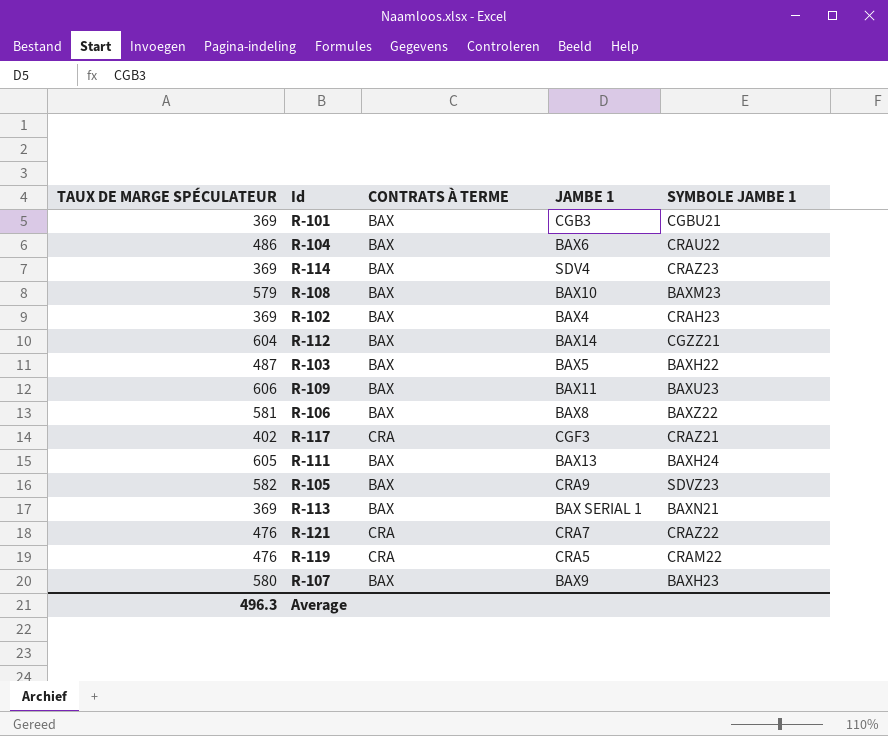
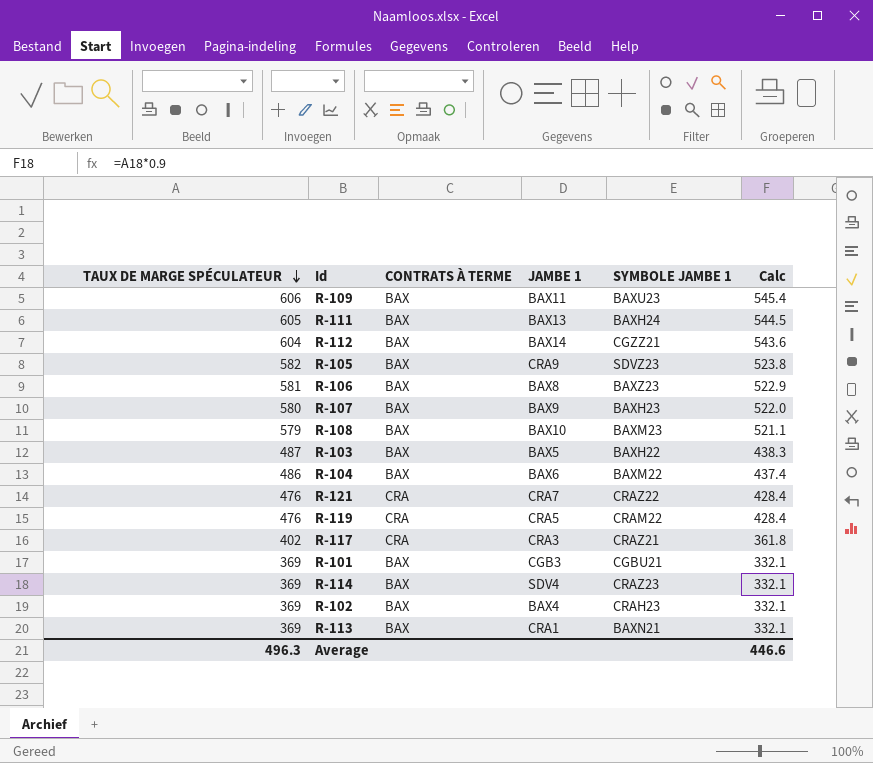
row order: none -> TAUX DE MARGE SPÉCULATEUR descending
column Calc | formula: none -> [TAUX DE MARGE SPÉCULATEUR] * 0.9
R-106 | SYMBOLE JAMBE 1: BAXZ22 -> BAXZ23
R-104 | SYMBOLE JAMBE 1: CRAU22 -> BAXM22
R-117 | JAMBE 1: CGF3 -> CRA3
R-113 | JAMBE 1: BAX SERIAL 1 -> CRA1

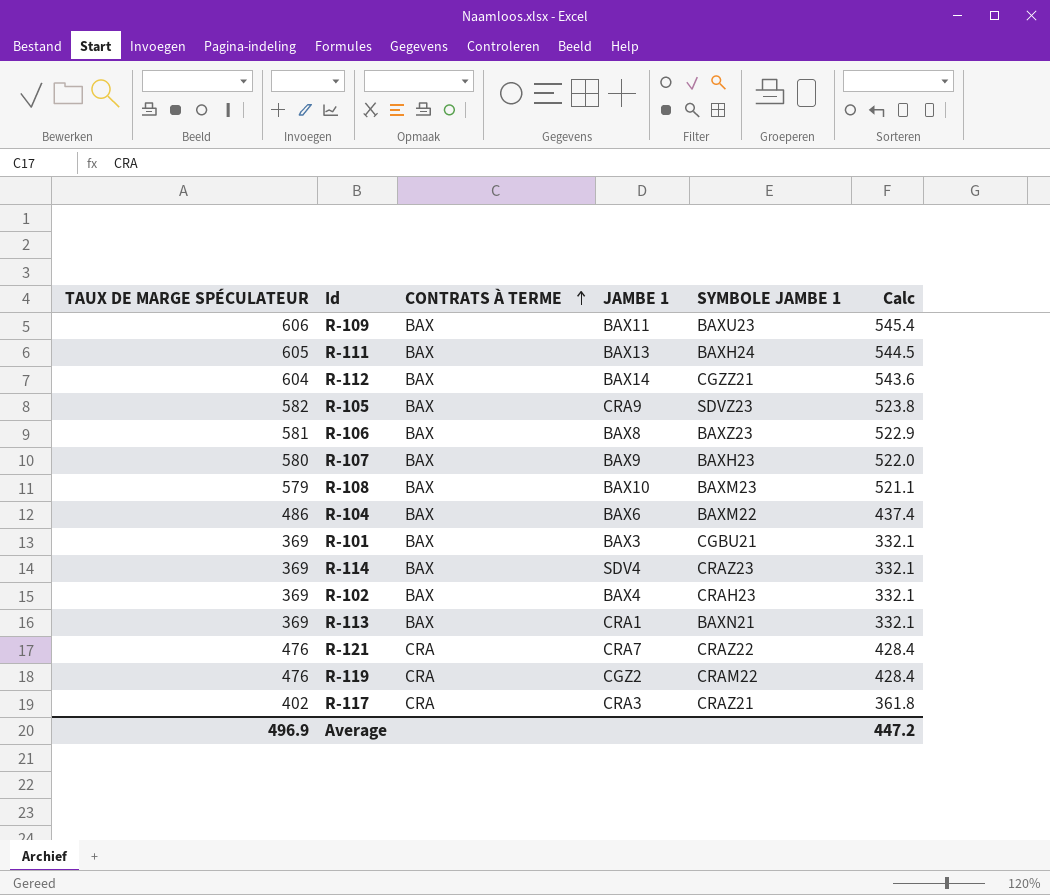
row order: TAUX DE MARGE SPÉCULATEUR descending -> CONTRATS À TERME ascending
row R-103: 487 | BAX | BAX5 | BAXH22 | 438.3 -> none
R-101 | JAMBE 1: CGB3 -> BAX3
R-119 | JAMBE 1: CRA5 -> CGZ2
Average | TAUX DE MARGE SPÉCULATEUR: 496.3 -> 496.9
Average | Calc: 446.6 -> 447.2

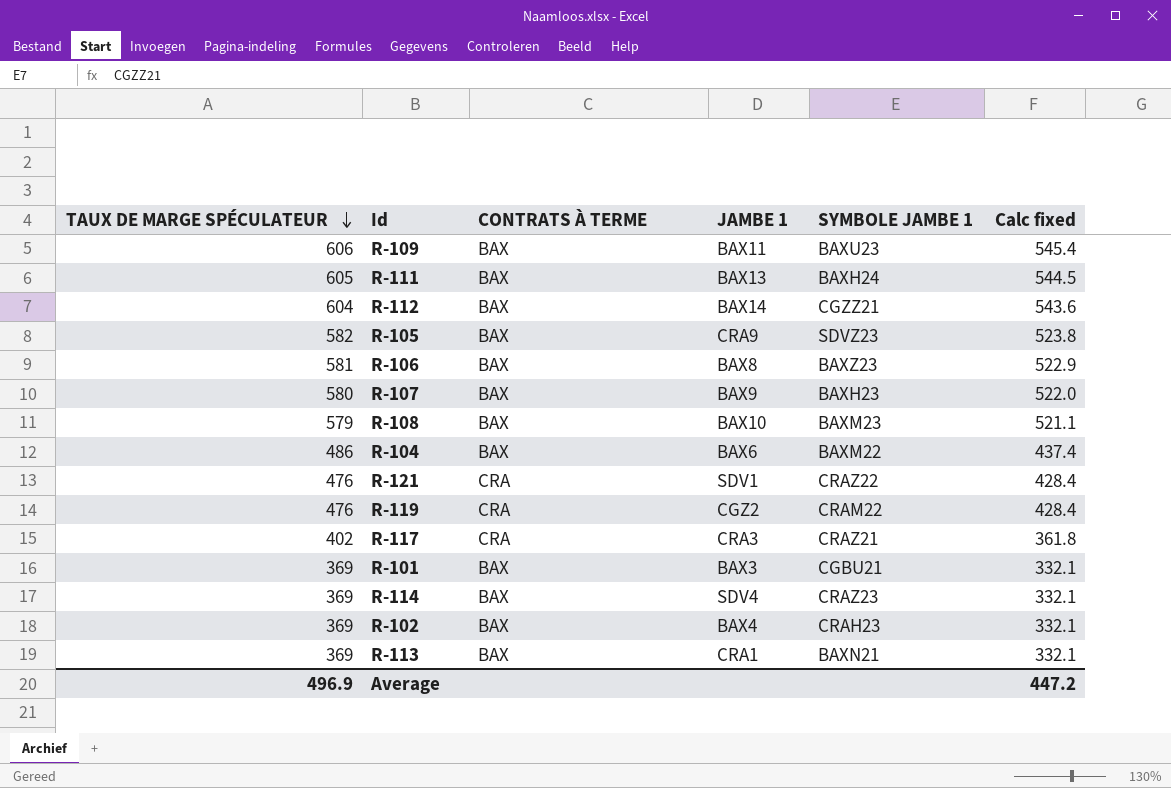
row order: CONTRATS À TERME ascending -> TAUX DE MARGE SPÉCULATEUR descending
column name: Calc -> Calc fixed
R-121 | JAMBE 1: CRA7 -> SDV1

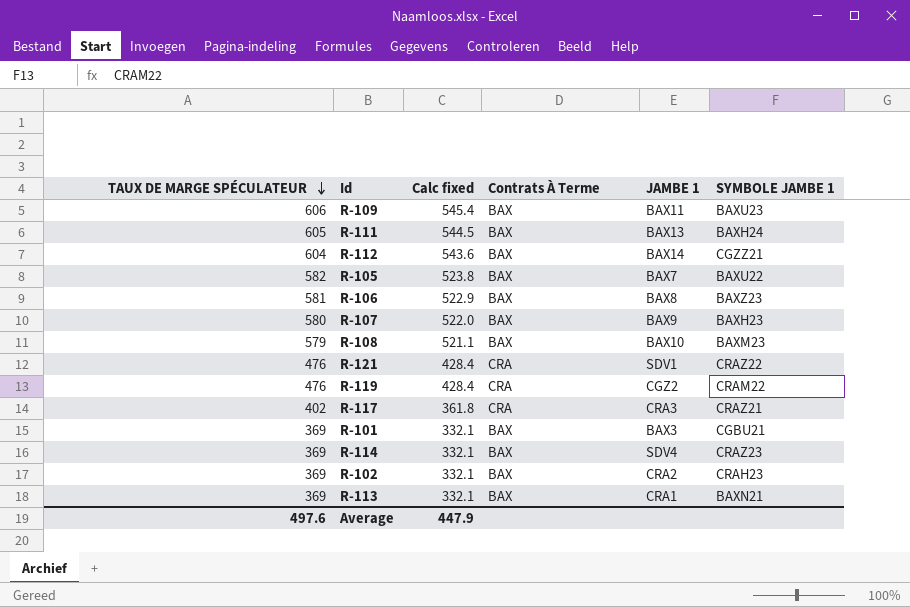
column Calc fixed | position: 6 -> 3
column name: CONTRATS À TERME -> Contrats À Terme
row R-104: 486 | BAX | BAX6 | BAXM22 | 437.4 -> none
R-105 | JAMBE 1: CRA9 -> BAX7
R-105 | SYMBOLE JAMBE 1: SDVZ23 -> BAXU22
R-102 | JAMBE 1: BAX4 -> CRA2
Average | TAUX DE MARGE SPÉCULATEUR: 496.9 -> 497.6
Average | Calc fixed: 447.2 -> 447.9

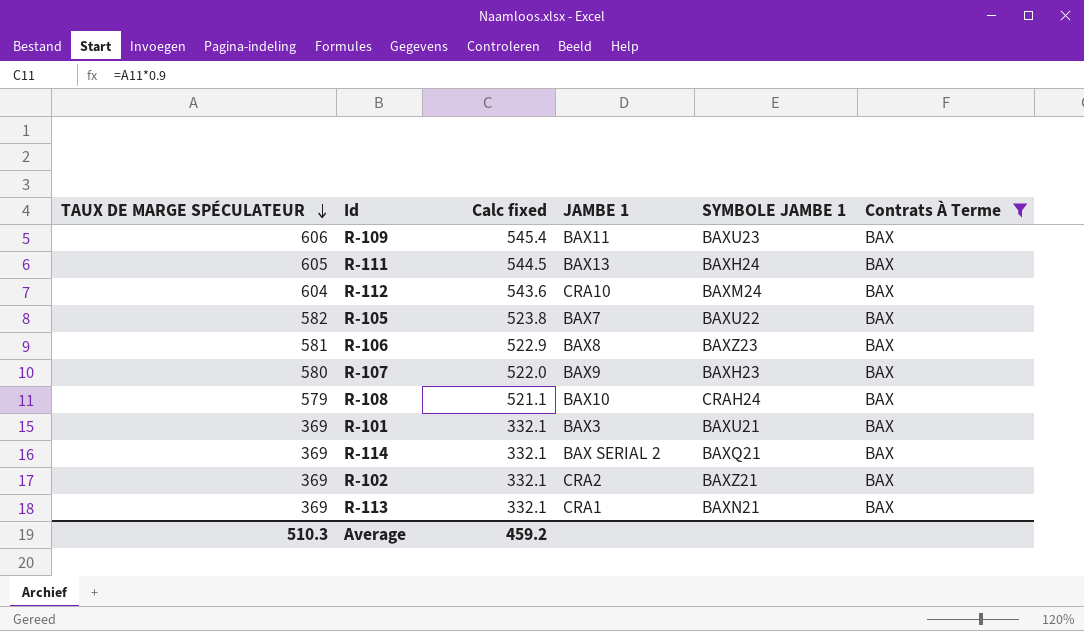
filter: none -> Contrats À Terme = BAX
column Contrats À Terme | position: 4 -> 6
R-112 | JAMBE 1: BAX14 -> CRA10
R-112 | SYMBOLE JAMBE 1: CGZZ21 -> BAXM24
R-108 | SYMBOLE JAMBE 1: BAXM23 -> CRAH24
R-101 | SYMBOLE JAMBE 1: CGBU21 -> BAXU21
R-114 | JAMBE 1: SDV4 -> BAX SERIAL 2
R-114 | SYMBOLE JAMBE 1: CRAZ23 -> BAXQ21
R-102 | SYMBOLE JAMBE 1: CRAH23 -> BAXZ21
Average | TAUX DE MARGE SPÉCULATEUR: 497.6 -> 510.3
Average | Calc fixed: 447.9 -> 459.2

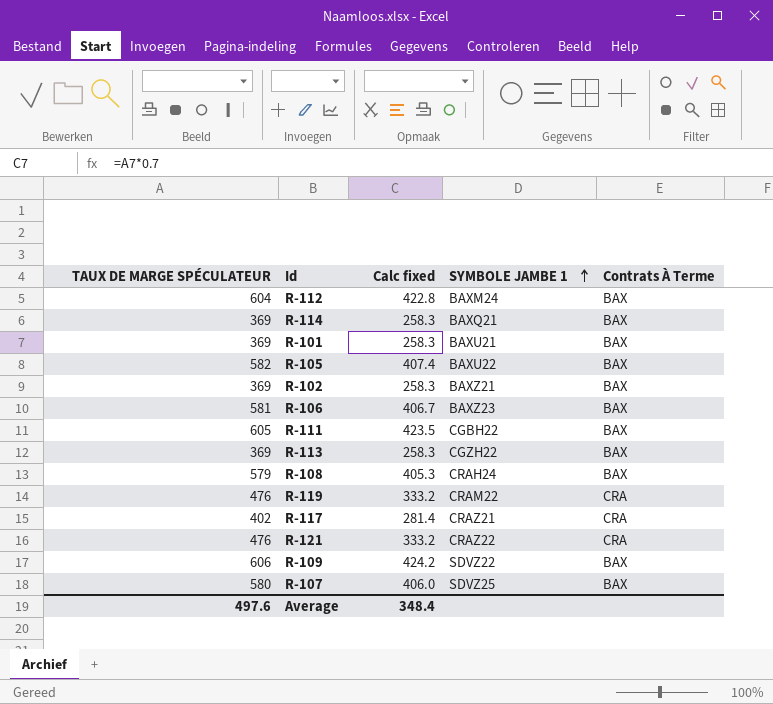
filter: Contrats À Terme = BAX -> none
row order: TAUX DE MARGE SPÉCULATEUR descending -> SYMBOLE JAMBE 1 ascending
column JAMBE 1 | position: 4 -> none
column Calc fixed | formula: [TAUX DE MARGE SPÉCULATEUR] * 0.9 -> [TAUX DE MARGE SPÉCULATEUR] * 0.7
R-111 | SYMBOLE JAMBE 1: BAXH24 -> CGBH22
R-113 | SYMBOLE JAMBE 1: BAXN21 -> CGZH22
R-109 | SYMBOLE JAMBE 1: BAXU23 -> SDVZ22
R-107 | SYMBOLE JAMBE 1: BAXH23 -> SDVZ25
Average | TAUX DE MARGE SPÉCULATEUR: 510.3 -> 497.6
Average | Calc fixed: 459.2 -> 348.4

